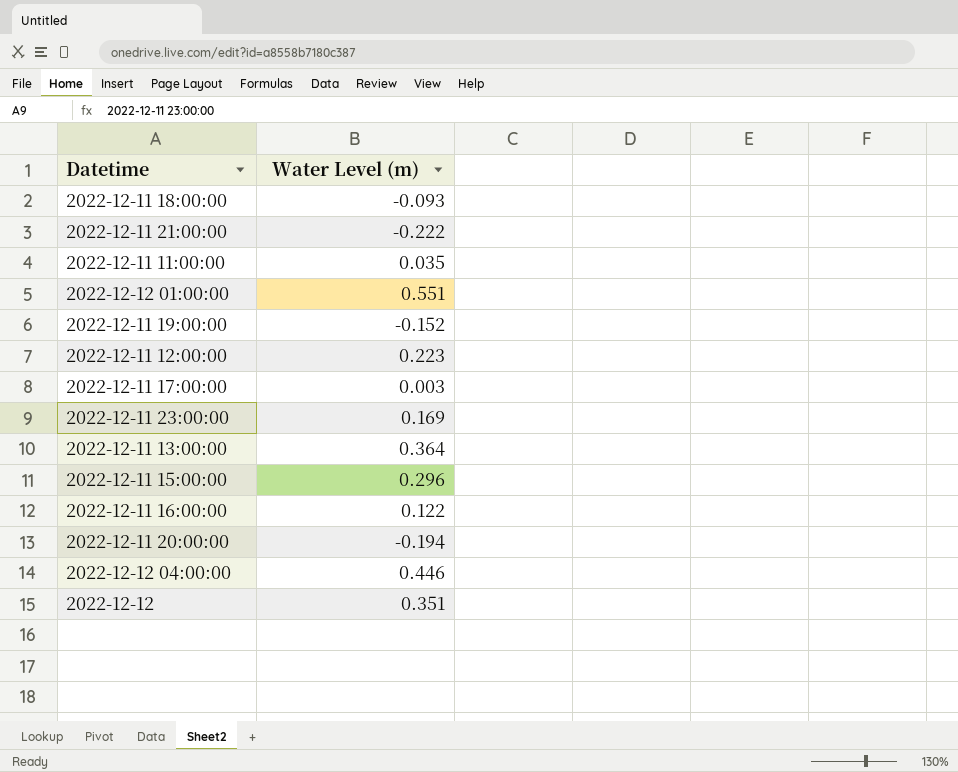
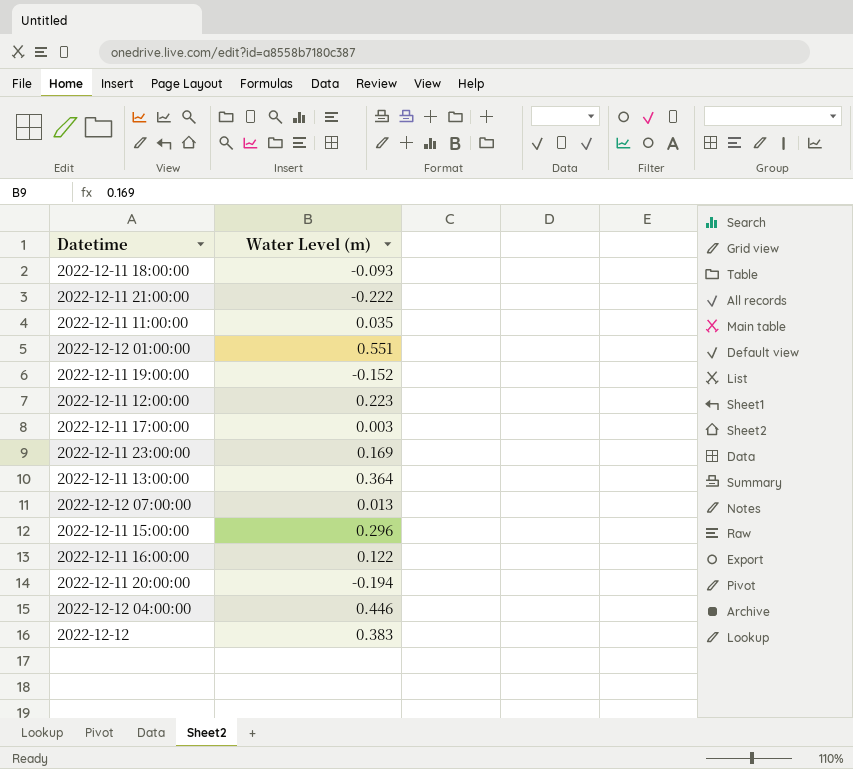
row 2022-12-12 07:00:00: none -> 0.013
2022-12-12 | Water Level (m): 0.351 -> 0.383

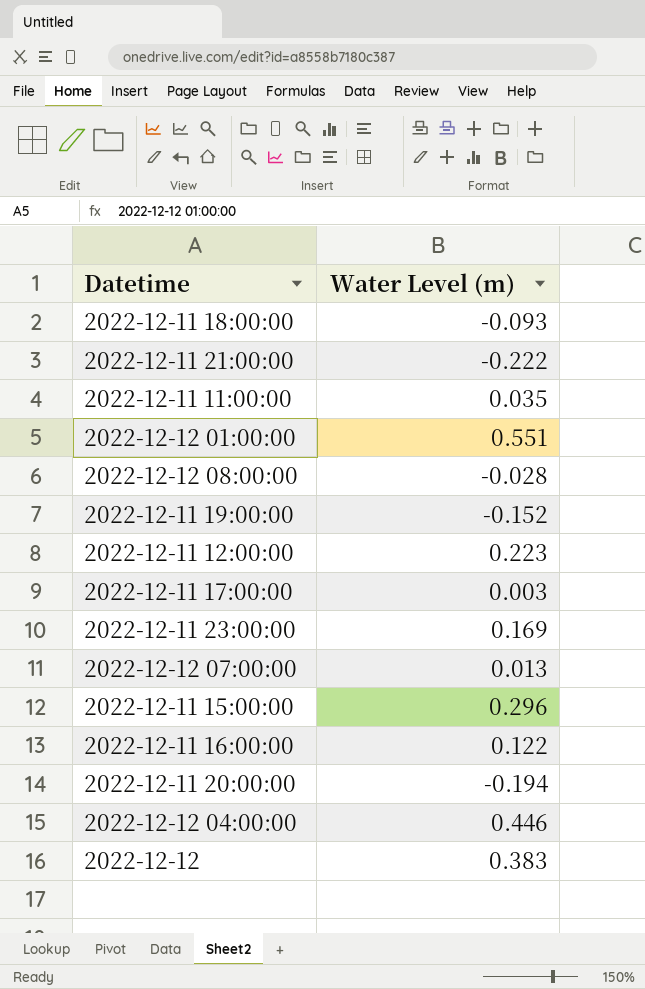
row 2022-12-11 13:00:00: 0.364 -> none
row 2022-12-12 08:00:00: none -> -0.028

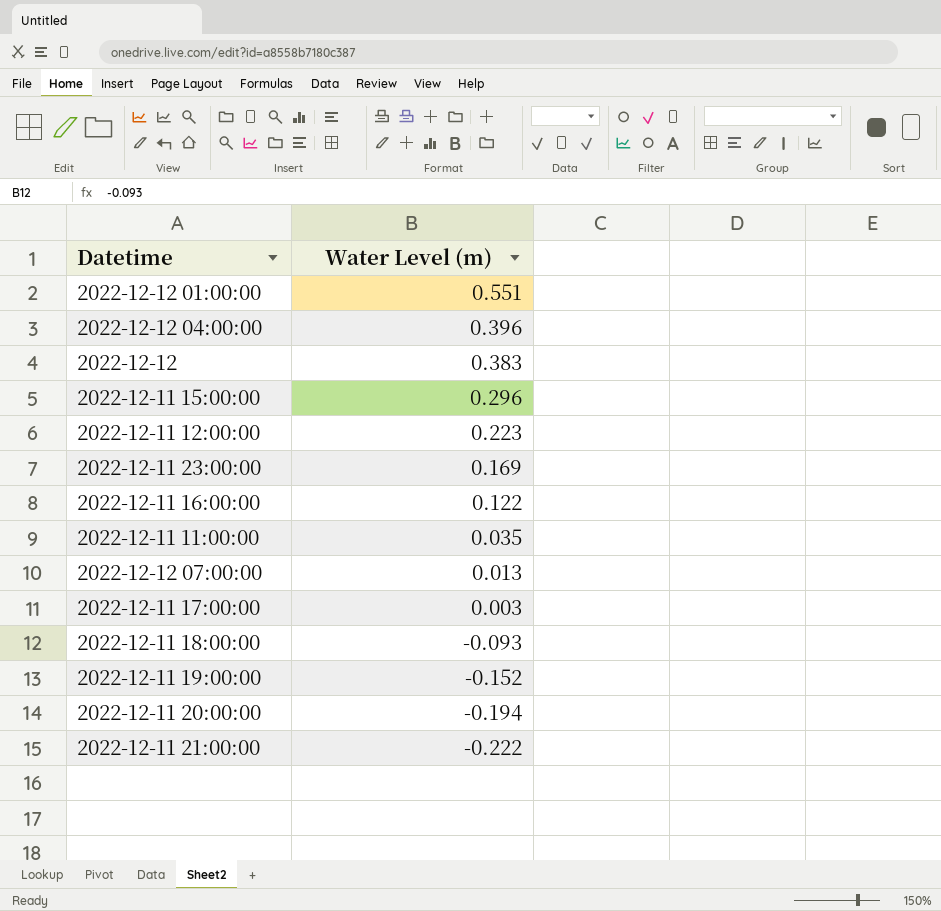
row order: none -> Water Level (m) descending
row 2022-12-12 08:00:00: -0.028 -> none
2022-12-12 04:00:00 | Water Level (m): 0.446 -> 0.396

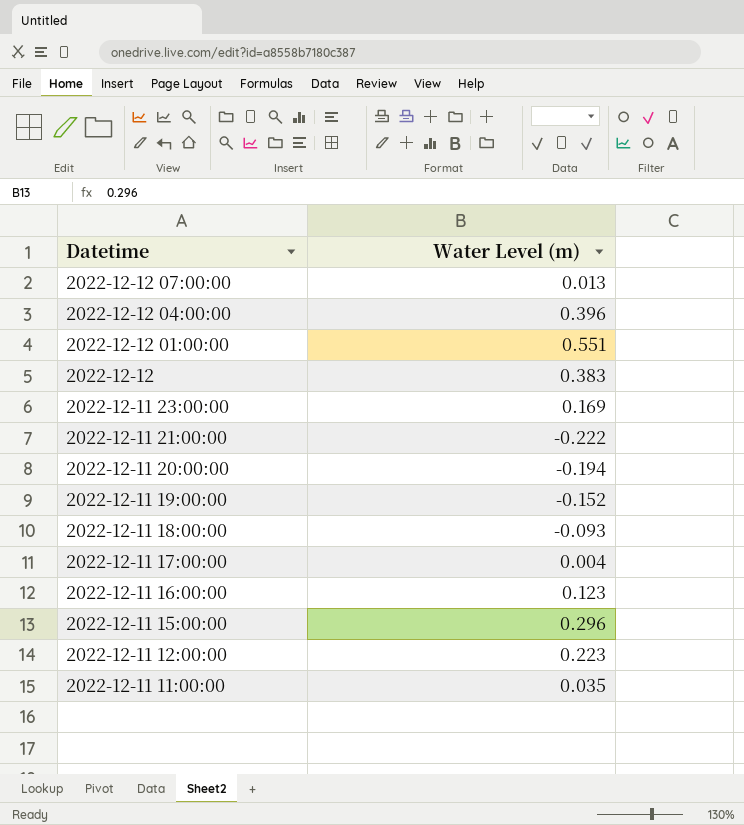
row order: Water Level (m) descending -> Datetime descending
2022-12-11 17:00:00 | Water Level (m): 0.003 -> 0.004
2022-12-11 16:00:00 | Water Level (m): 0.122 -> 0.123

